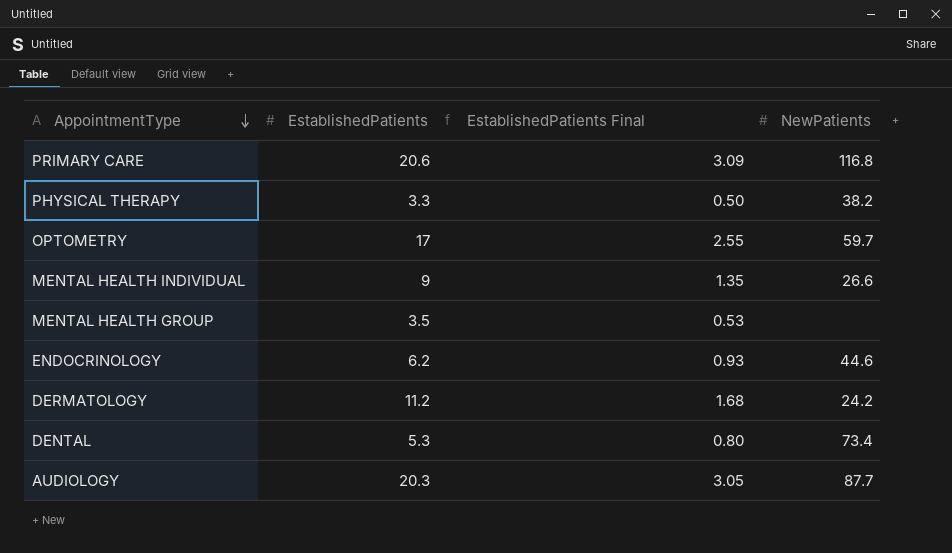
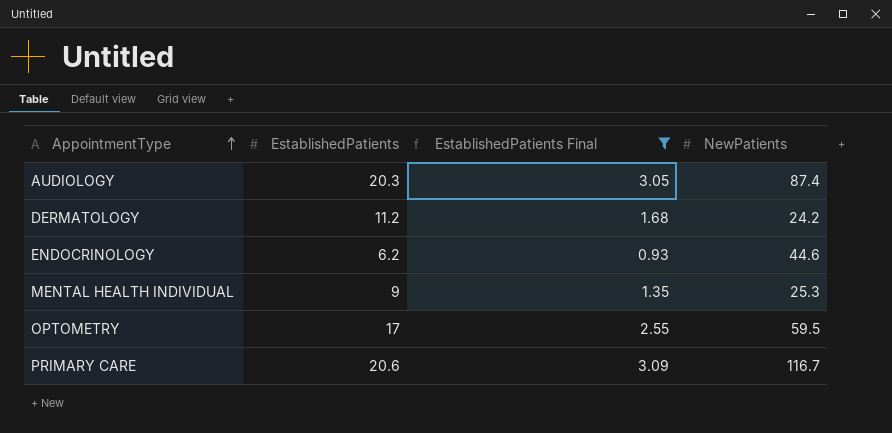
filter: none -> EstablishedPatients Final >= 0.93
row order: AppointmentType descending -> AppointmentType ascending
AUDIOLOGY | NewPatients: 87.7 -> 87.4
MENTAL HEALTH INDIVIDUAL | NewPatients: 26.6 -> 25.3
OPTOMETRY | NewPatients: 59.7 -> 59.5
PRIMARY CARE | NewPatients: 116.8 -> 116.7

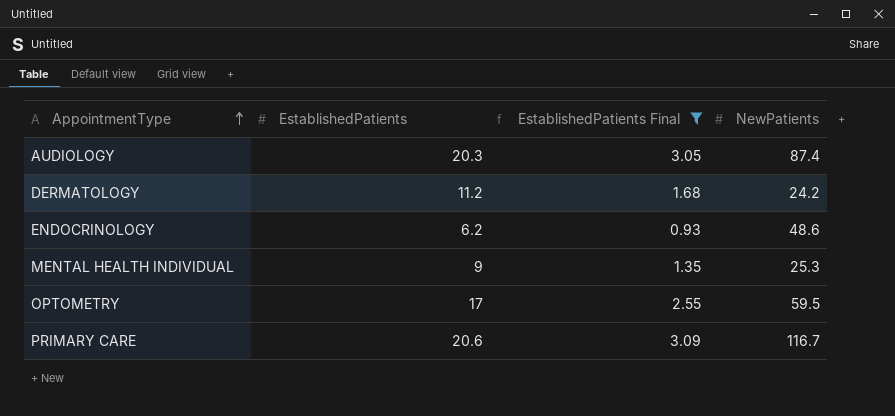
ENDOCRINOLOGY | NewPatients: 44.6 -> 48.6

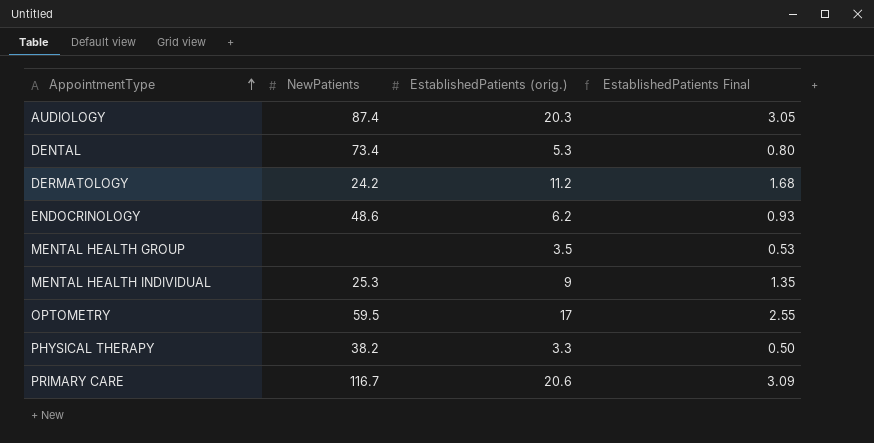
filter: EstablishedPatients Final >= 0.93 -> none
column NewPatients | position: 4 -> 2
column name: EstablishedPatients -> EstablishedPatients (orig.)

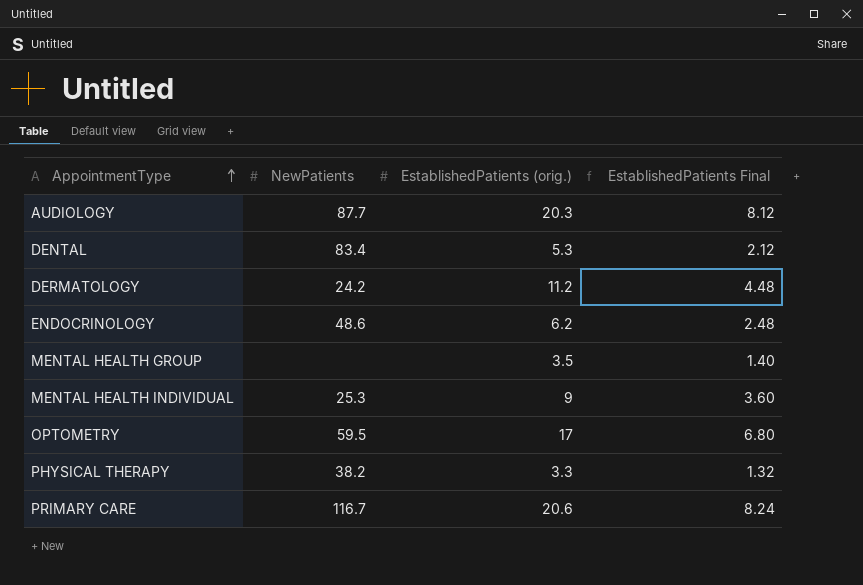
column EstablishedPatients Final | formula: [EstablishedPatients (orig.)] * 0.15 -> [EstablishedPatients (orig.)] * 0.4
AUDIOLOGY | NewPatients: 87.4 -> 87.7
DENTAL | NewPatients: 73.4 -> 83.4

